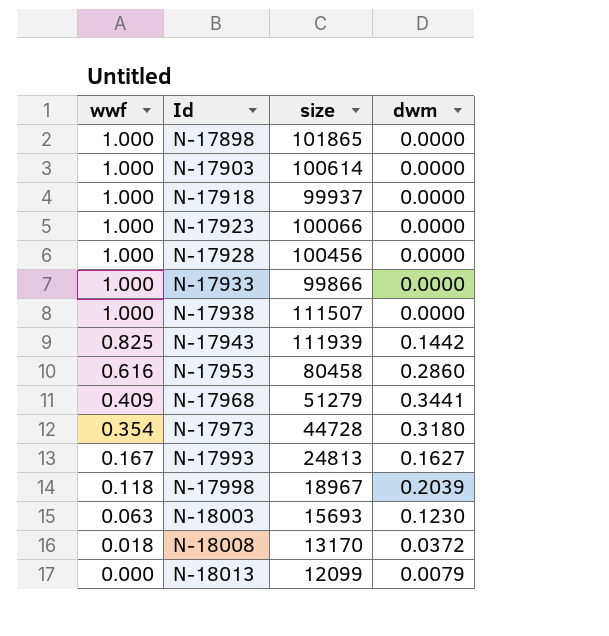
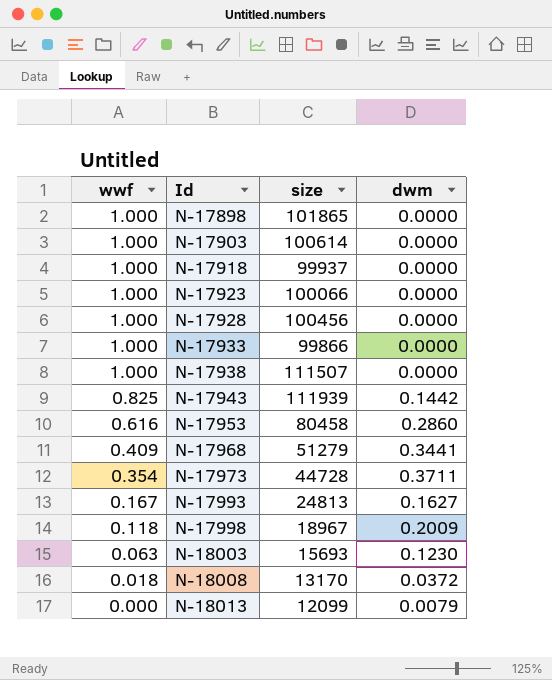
N-17973 | dwm: 0.3180 -> 0.3711
N-17998 | dwm: 0.2039 -> 0.2009

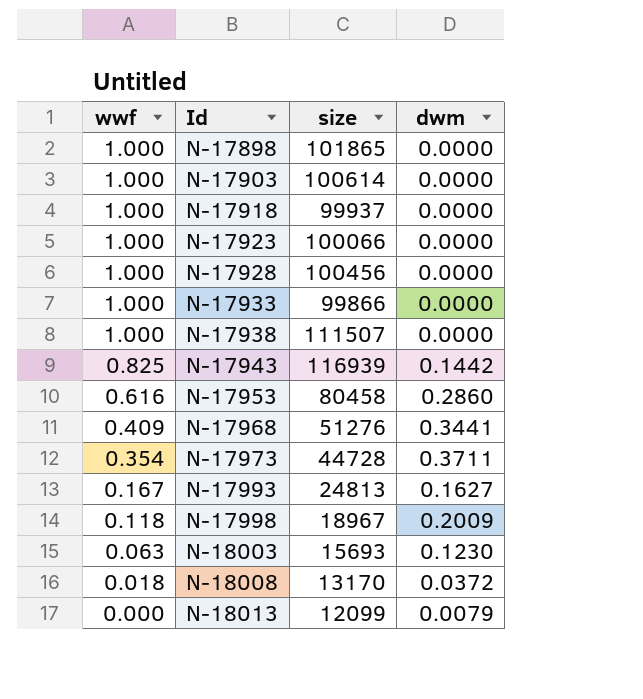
N-17943 | size: 111939 -> 116939
N-17968 | size: 51279 -> 51276

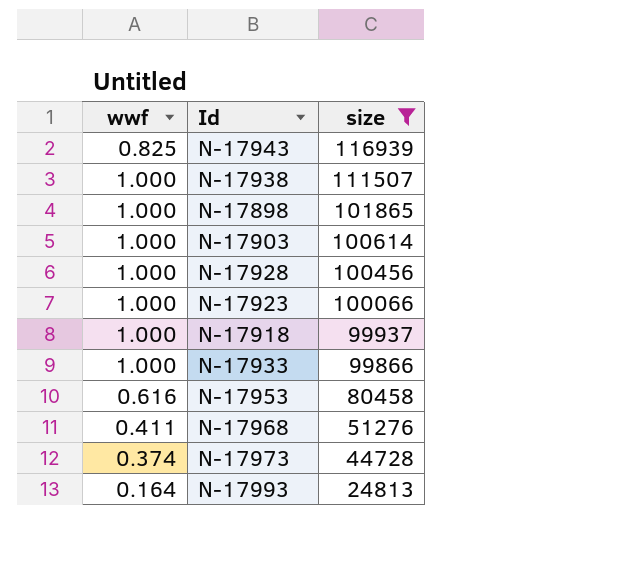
filter: none -> size >= 24813
row order: wwf descending -> size descending
column dwm | position: 4 -> none
N-17968 | wwf: 0.409 -> 0.411
N-17973 | wwf: 0.354 -> 0.374
N-17993 | wwf: 0.167 -> 0.164

